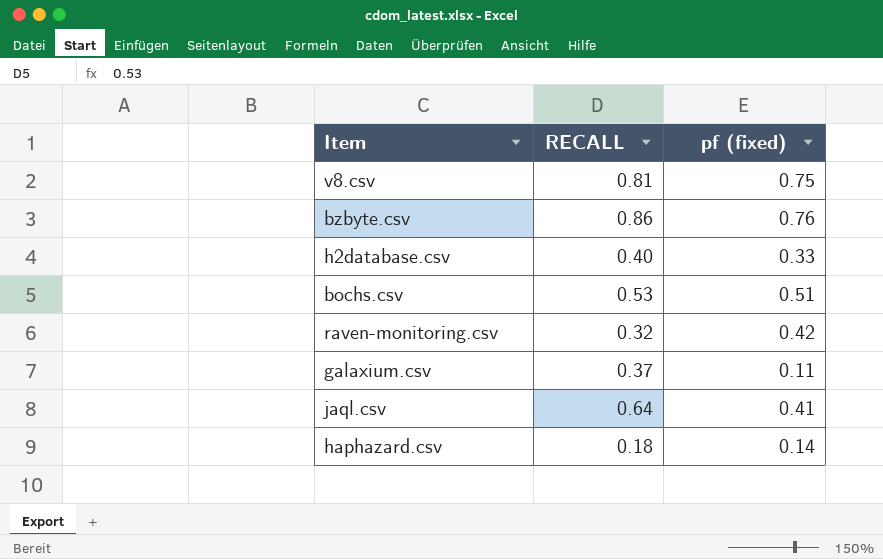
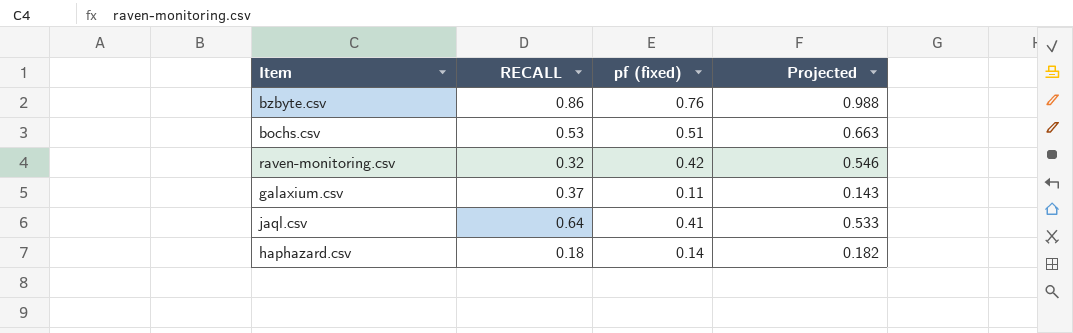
column Projected | formula: none -> [pf (fixed)] * 1.3
row v8.csv: 0.81 | 0.75 -> none
row h2database.csv: 0.40 | 0.33 -> none

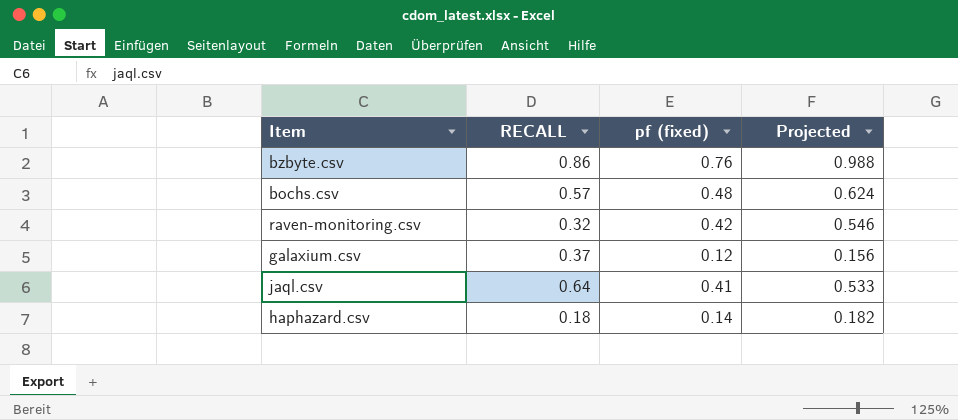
bochs.csv | RECALL: 0.53 -> 0.57
bochs.csv | pf (fixed): 0.51 -> 0.48
bochs.csv | Projected: 0.663 -> 0.624
galaxium.csv | pf (fixed): 0.11 -> 0.12
galaxium.csv | Projected: 0.143 -> 0.156

